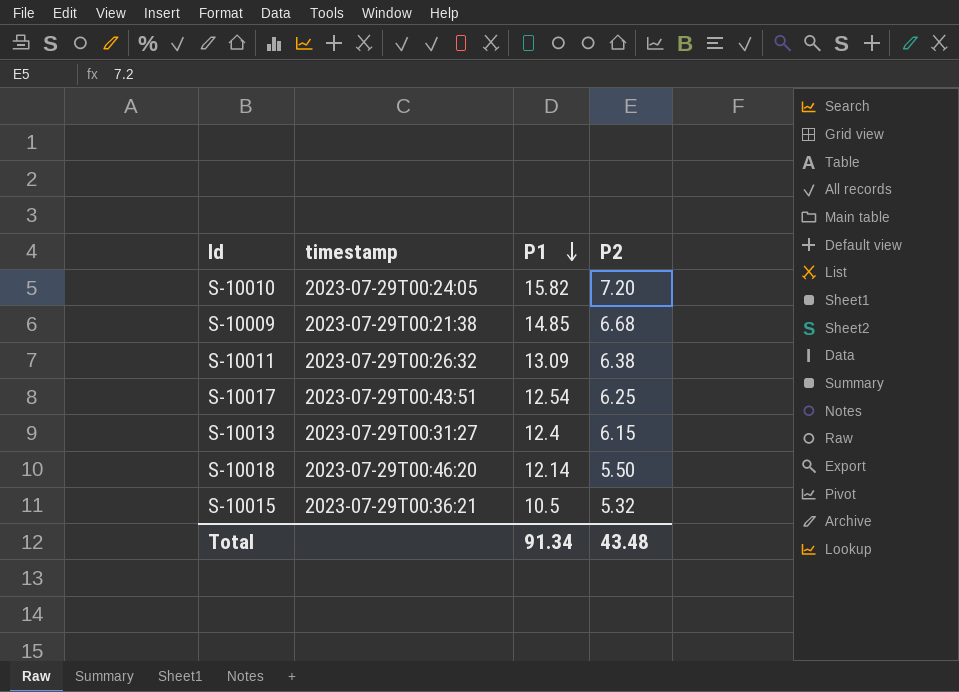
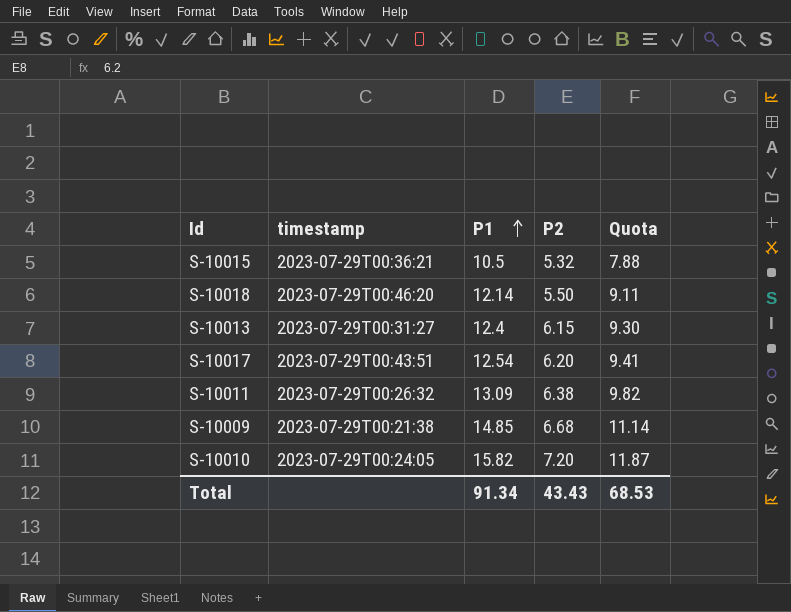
row order: P1 descending -> P1 ascending
column Quota | formula: none -> [P1] * 0.75
S-10017 | P2: 6.25 -> 6.20
Total | P2: 43.48 -> 43.43

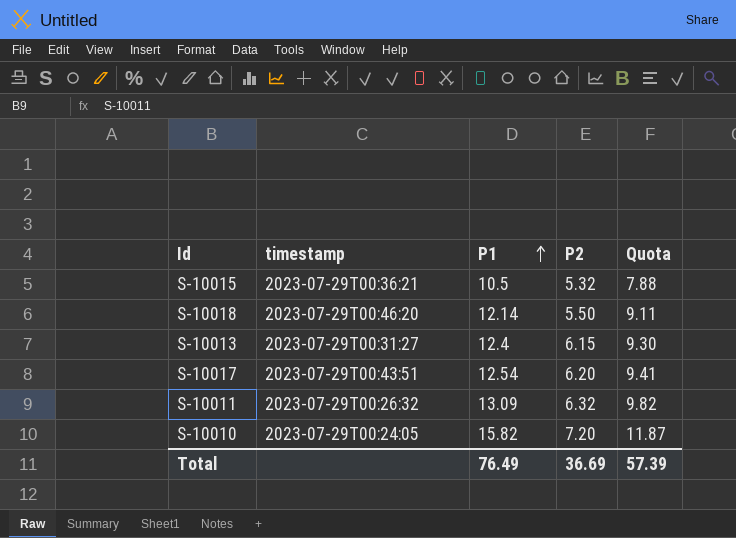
row S-10009: 2023-07-29T00:21:38 | 14.85 | 6.68 | 11.14 -> none
S-10011 | P2: 6.38 -> 6.32
Total | P1: 91.34 -> 76.49
Total | P2: 43.43 -> 36.69
Total | Quota: 68.53 -> 57.39

